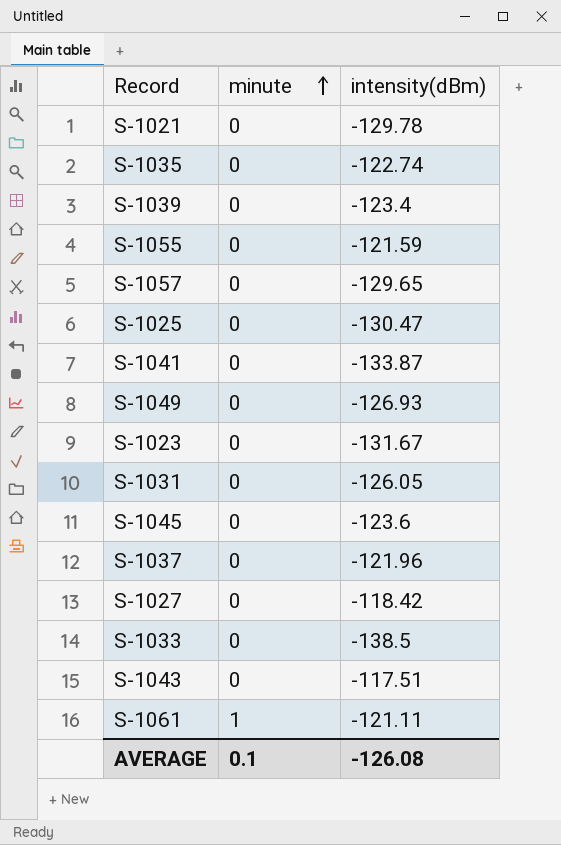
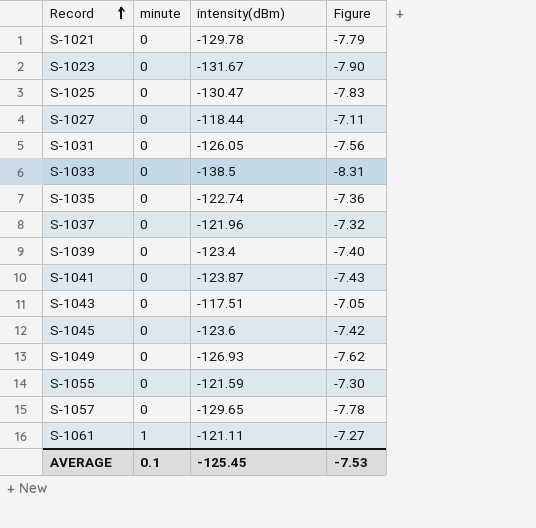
row order: minute ascending -> Record ascending
column Figure | formula: none -> [intensity(dBm)] * 0.06
S-1027 | intensity(dBm): -118.42 -> -118.44
S-1041 | intensity(dBm): -133.87 -> -123.87
AVERAGE | intensity(dBm): -126.08 -> -125.45

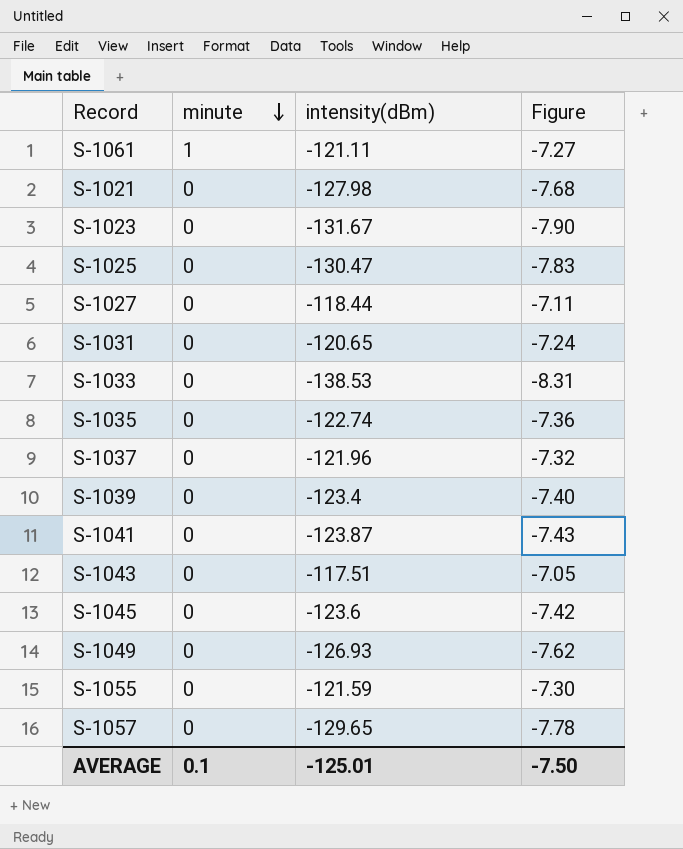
row order: Record ascending -> minute descending
S-1021 | intensity(dBm): -129.78 -> -127.98
S-1021 | Figure: -7.79 -> -7.68
S-1031 | intensity(dBm): -126.05 -> -120.65
S-1031 | Figure: -7.56 -> -7.24
S-1033 | intensity(dBm): -138.5 -> -138.53
AVERAGE | intensity(dBm): -125.45 -> -125.01
AVERAGE | Figure: -7.53 -> -7.50

